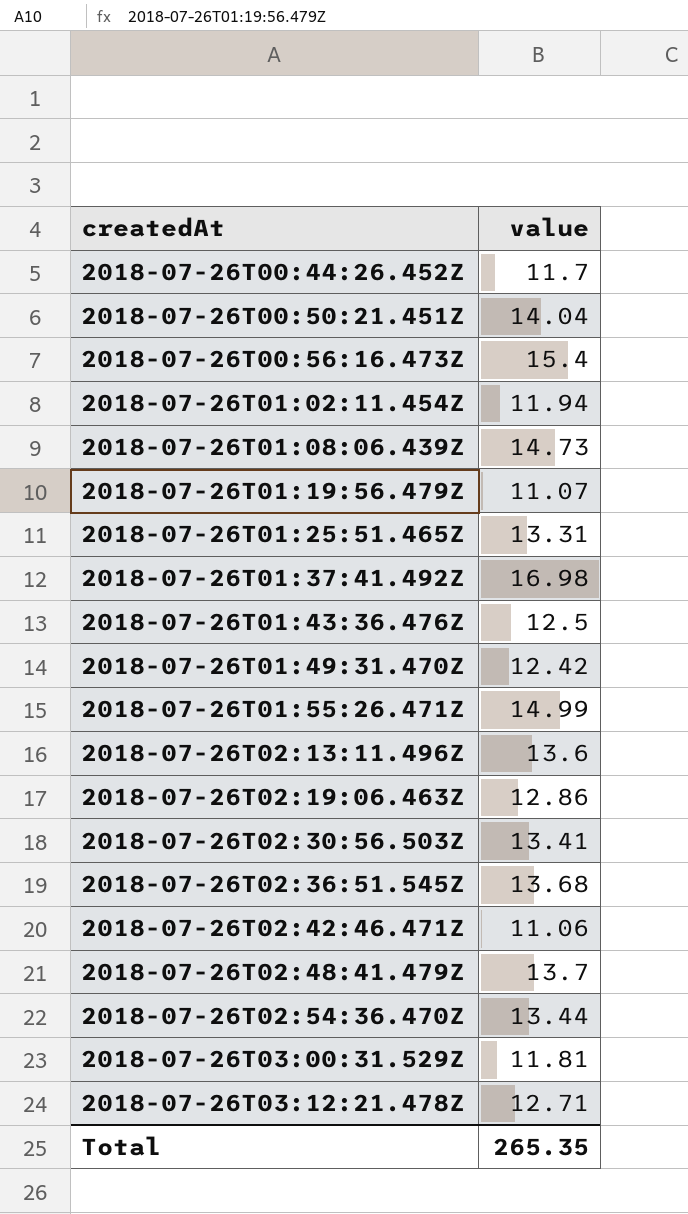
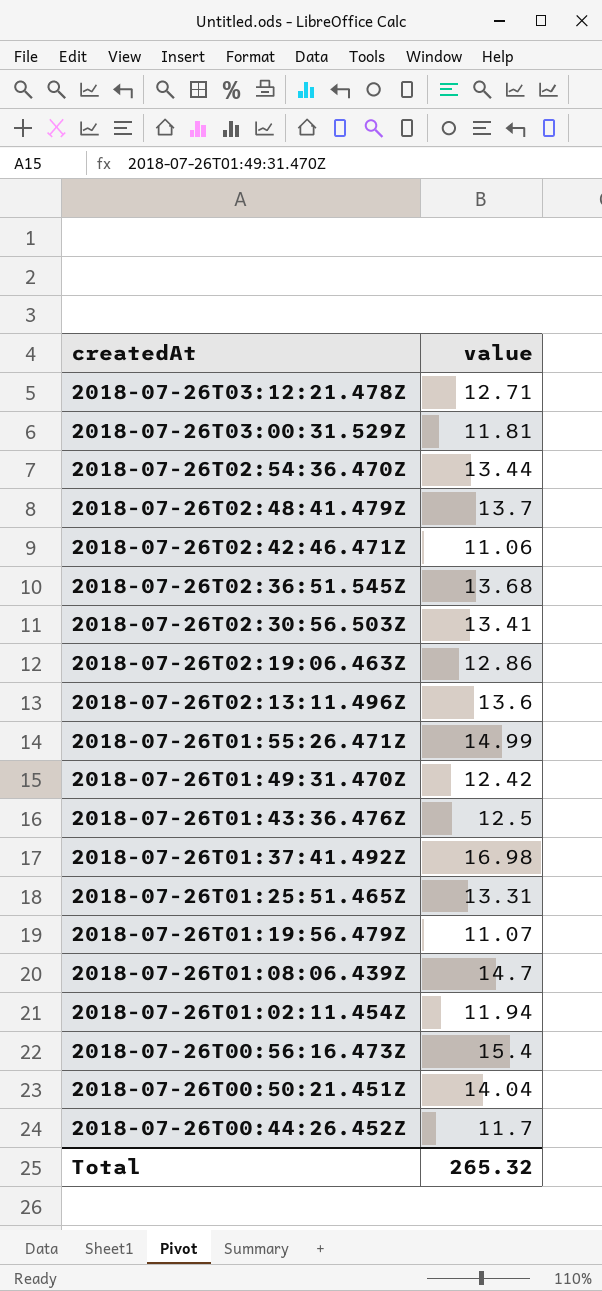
row order: createdAt ascending -> createdAt descending
2018-07-26T01:08:06.439Z | value: 14.73 -> 14.7
Total | value: 265.35 -> 265.32

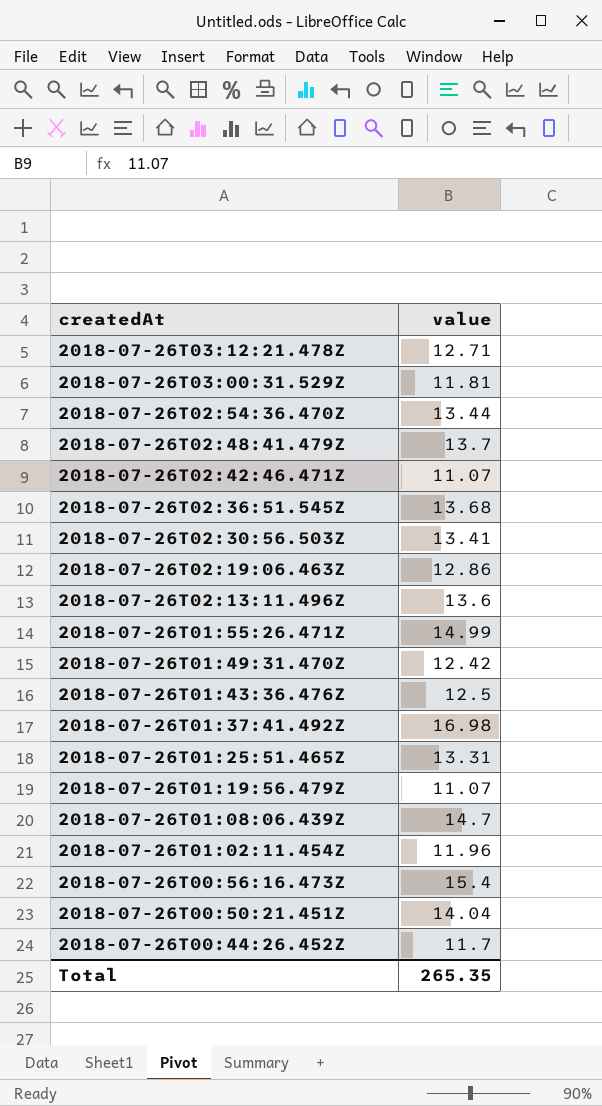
2018-07-26T02:42:46.471Z | value: 11.06 -> 11.07
2018-07-26T01:02:11.454Z | value: 11.94 -> 11.96
Total | value: 265.32 -> 265.35

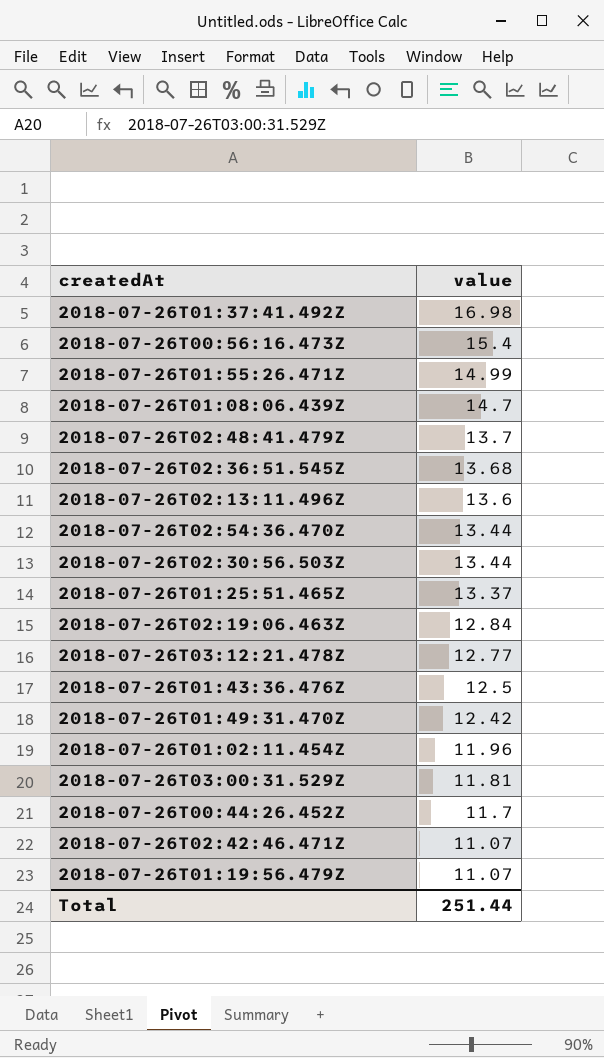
row order: createdAt descending -> value descending
row 2018-07-26T00:50:21.451Z: 14.04 -> none
2018-07-26T02:30:56.503Z | value: 13.41 -> 13.44
2018-07-26T01:25:51.465Z | value: 13.31 -> 13.37
2018-07-26T02:19:06.463Z | value: 12.86 -> 12.84
2018-07-26T03:12:21.478Z | value: 12.71 -> 12.77
Total | value: 265.35 -> 251.44

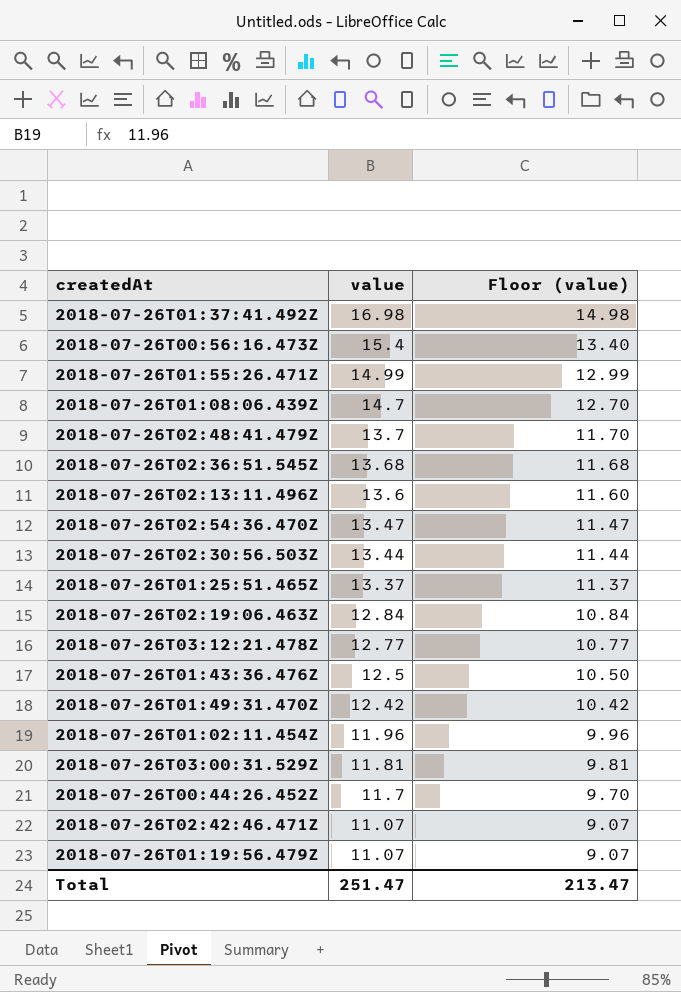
column Floor (value) | formula: none -> [value] - 2
2018-07-26T02:54:36.470Z | value: 13.44 -> 13.47
Total | value: 251.44 -> 251.47

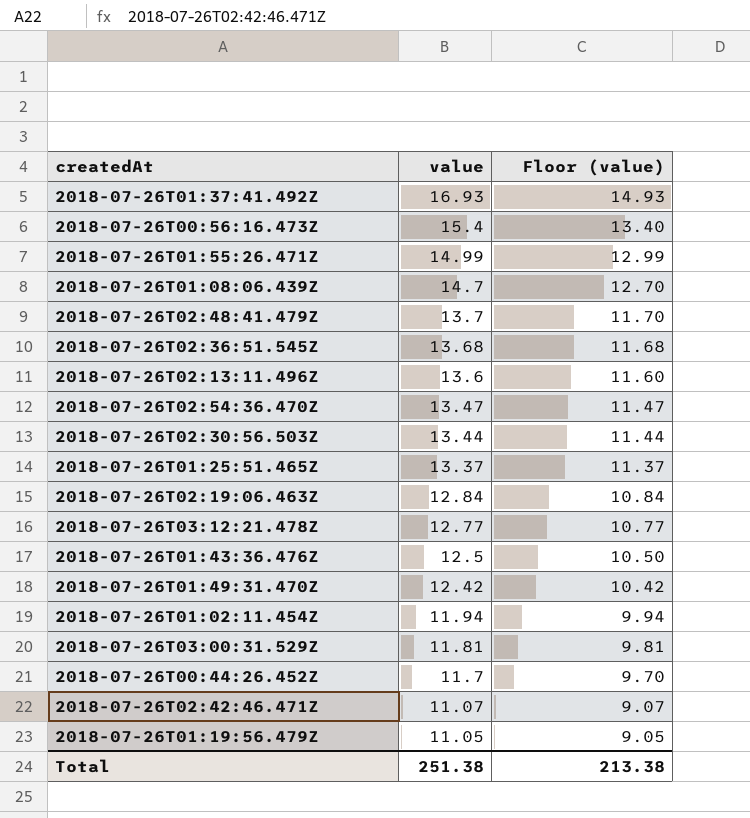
2018-07-26T01:37:41.492Z | value: 16.98 -> 16.93
2018-07-26T01:37:41.492Z | Floor (value): 14.98 -> 14.93
2018-07-26T01:02:11.454Z | value: 11.96 -> 11.94
2018-07-26T01:02:11.454Z | Floor (value): 9.96 -> 9.94
2018-07-26T01:19:56.479Z | value: 11.07 -> 11.05
2018-07-26T01:19:56.479Z | Floor (value): 9.07 -> 9.05
Total | value: 251.47 -> 251.38
Total | Floor (value): 213.47 -> 213.38

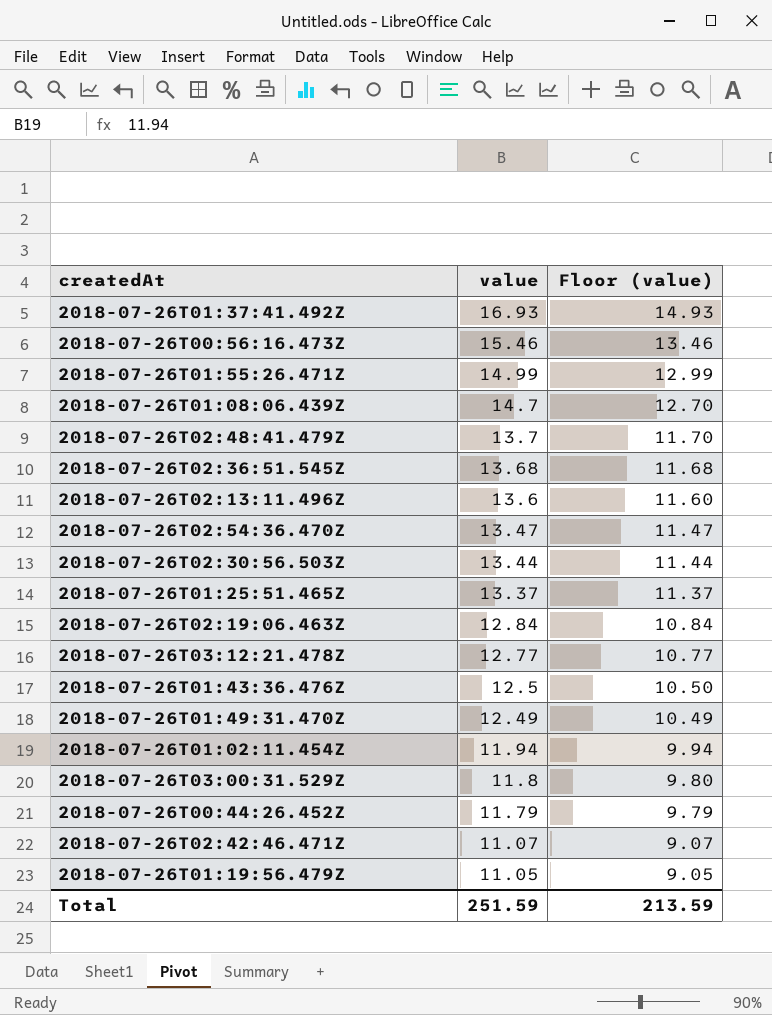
2018-07-26T00:56:16.473Z | value: 15.4 -> 15.46
2018-07-26T00:56:16.473Z | Floor (value): 13.40 -> 13.46
2018-07-26T01:49:31.470Z | value: 12.42 -> 12.49
2018-07-26T01:49:31.470Z | Floor (value): 10.42 -> 10.49
2018-07-26T03:00:31.529Z | value: 11.81 -> 11.8
2018-07-26T03:00:31.529Z | Floor (value): 9.81 -> 9.80
2018-07-26T00:44:26.452Z | value: 11.7 -> 11.79
2018-07-26T00:44:26.452Z | Floor (value): 9.70 -> 9.79
Total | value: 251.38 -> 251.59
Total | Floor (value): 213.38 -> 213.59

